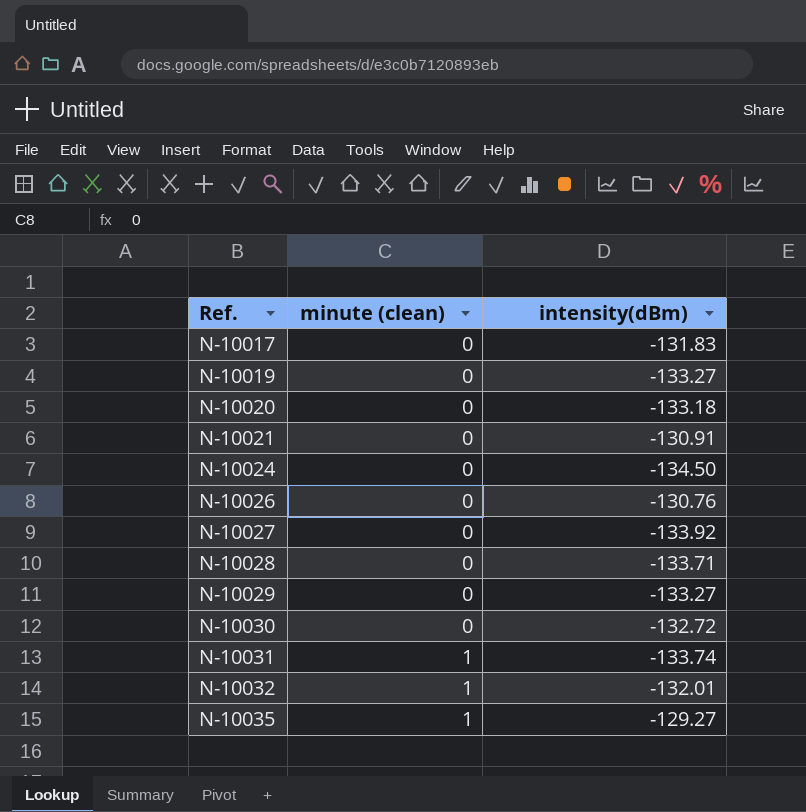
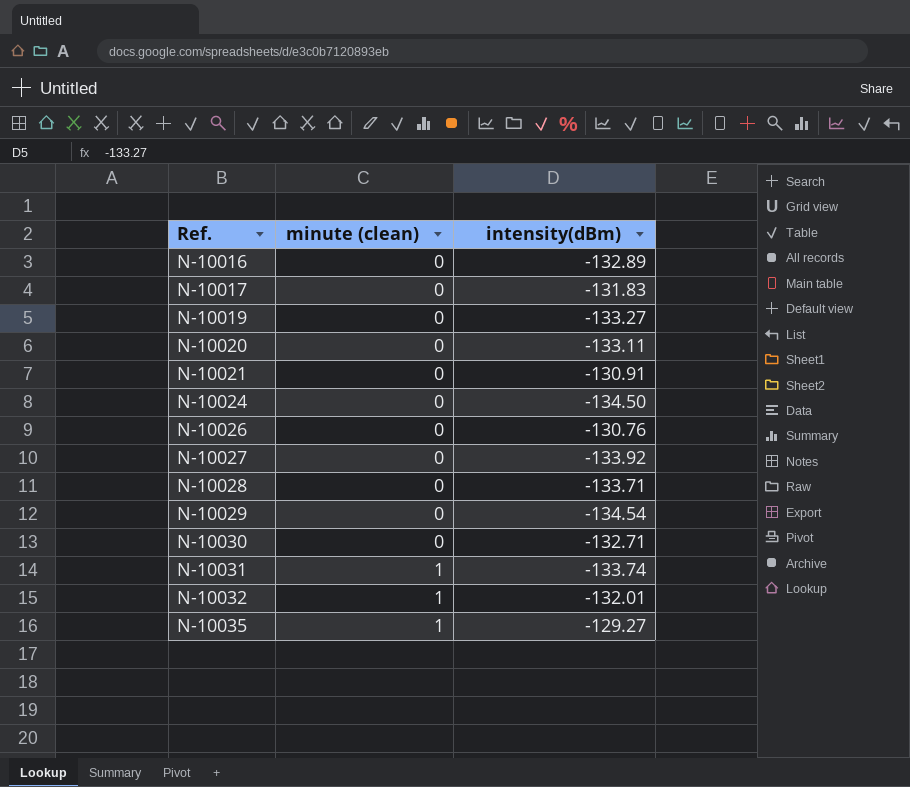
row N-10016: none -> 0 | -132.89
N-10020 | intensity(dBm): -133.18 -> -133.11
N-10029 | intensity(dBm): -133.27 -> -134.54
N-10030 | intensity(dBm): -132.72 -> -132.71

